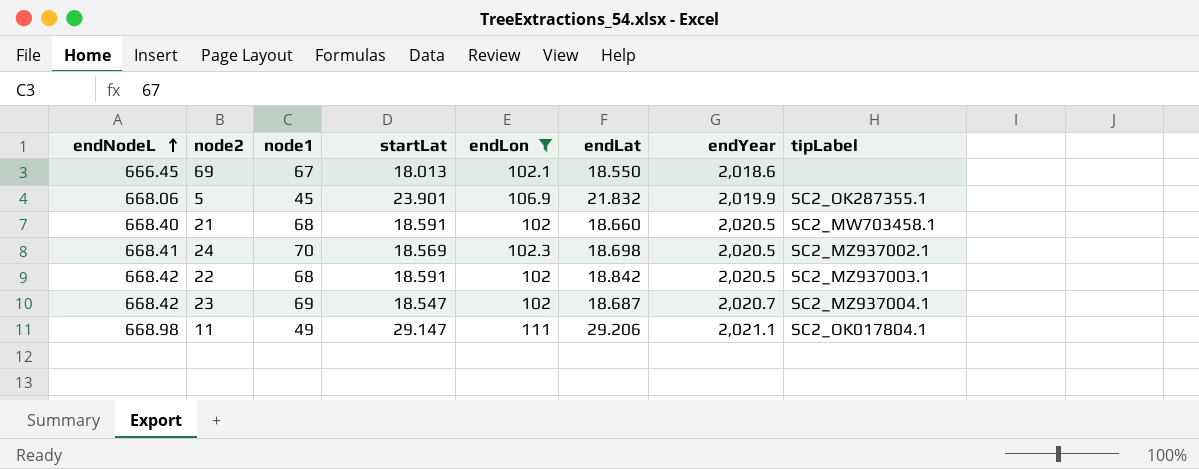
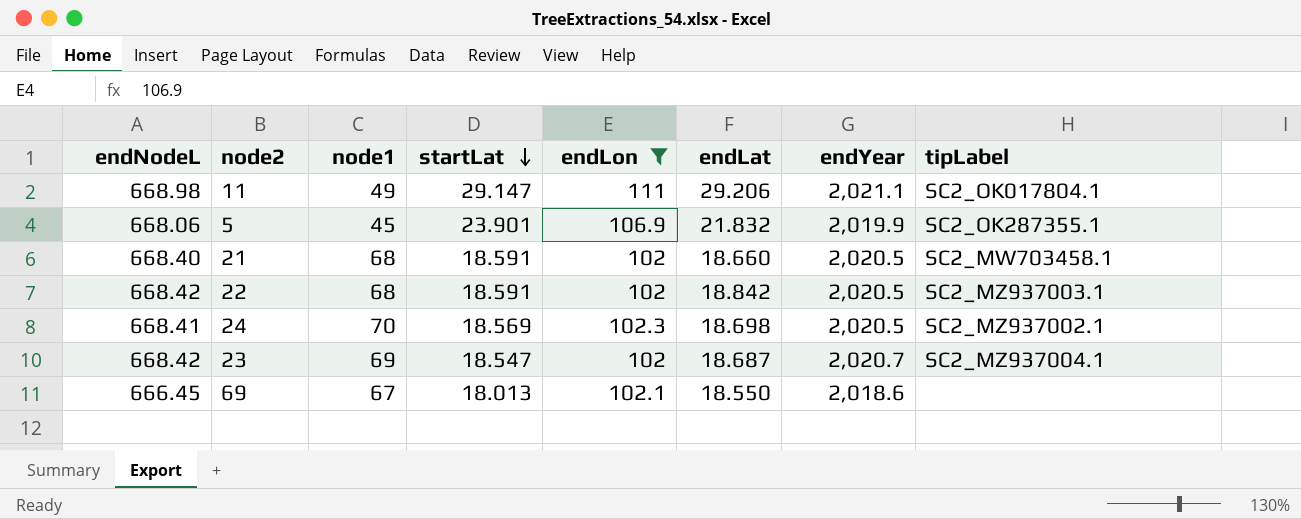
row order: endNodeL ascending -> startLat descending

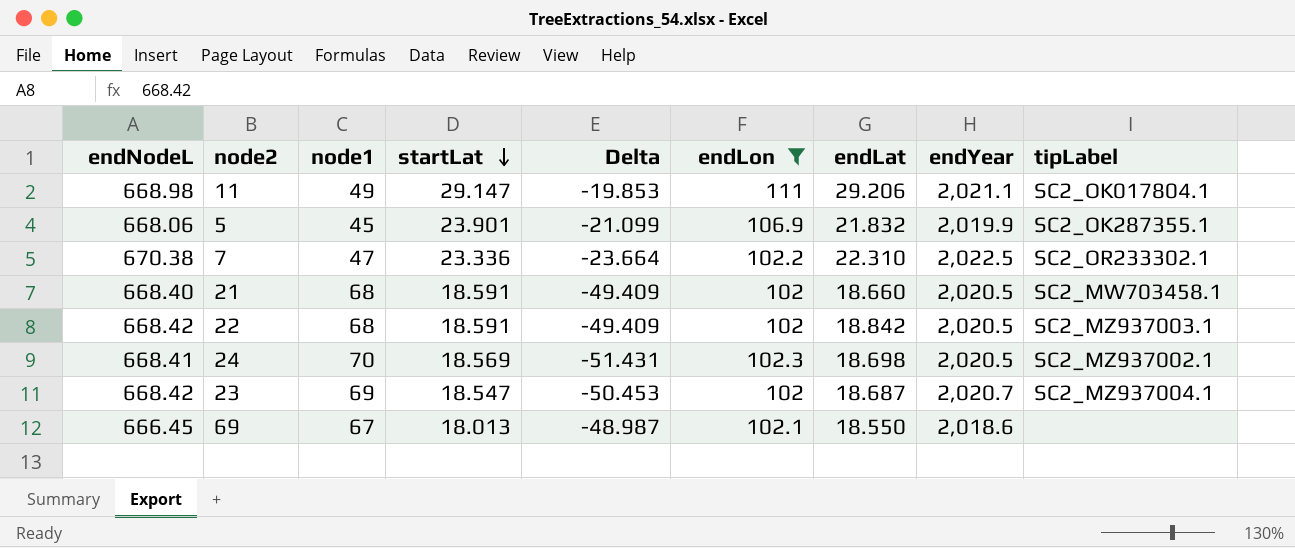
column Delta | formula: none -> [startLat] - [node1]
row 7: none -> 670.38 | 47 | 23.336 | -23.664 | 102.2 | 22.310 | 2,022.5 | SC2_OR233302.1

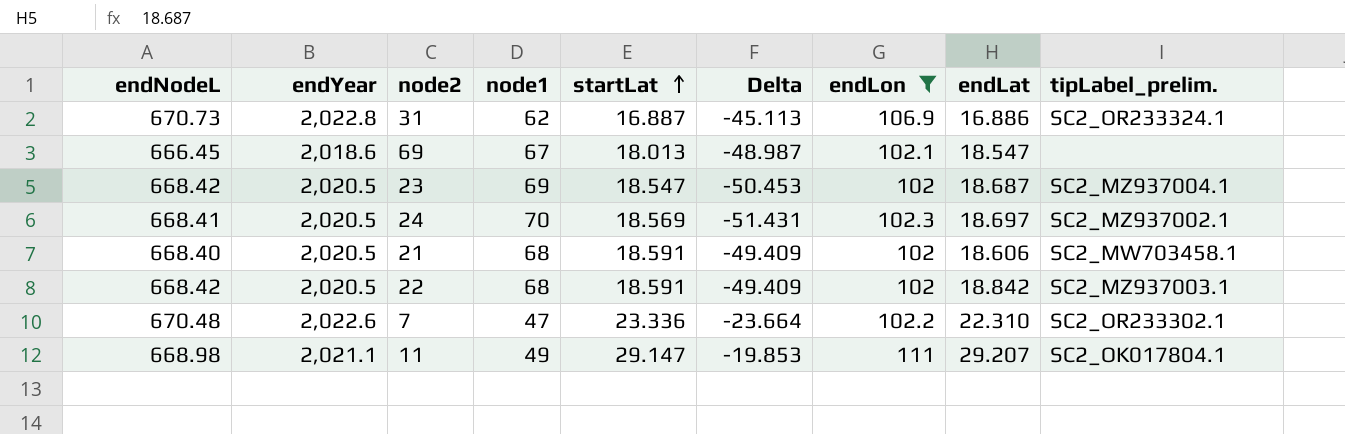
row order: startLat descending -> startLat ascending
column endYear | position: 8 -> 2
column name: tipLabel -> tipLabel_prelim.
row 5: 668.06 | 45 | 23.901 | -21.099 | 106.9 | 21.832 | 2,019.9 | SC2_OK287355.1 -> none
row 31: none -> 670.73 | 2,022.8 | 62 | 16.887 | -45.113 | 106.9 | 16.886 | SC2_OR233324.1
69 | endLat: 18.550 -> 18.547
23 | endYear: 2,020.7 -> 2,020.5
24 | endLat: 18.698 -> 18.697
21 | endLat: 18.660 -> 18.606
7 | endNodeL: 670.38 -> 670.48
7 | endYear: 2,022.5 -> 2,022.6
11 | endLat: 29.206 -> 29.207

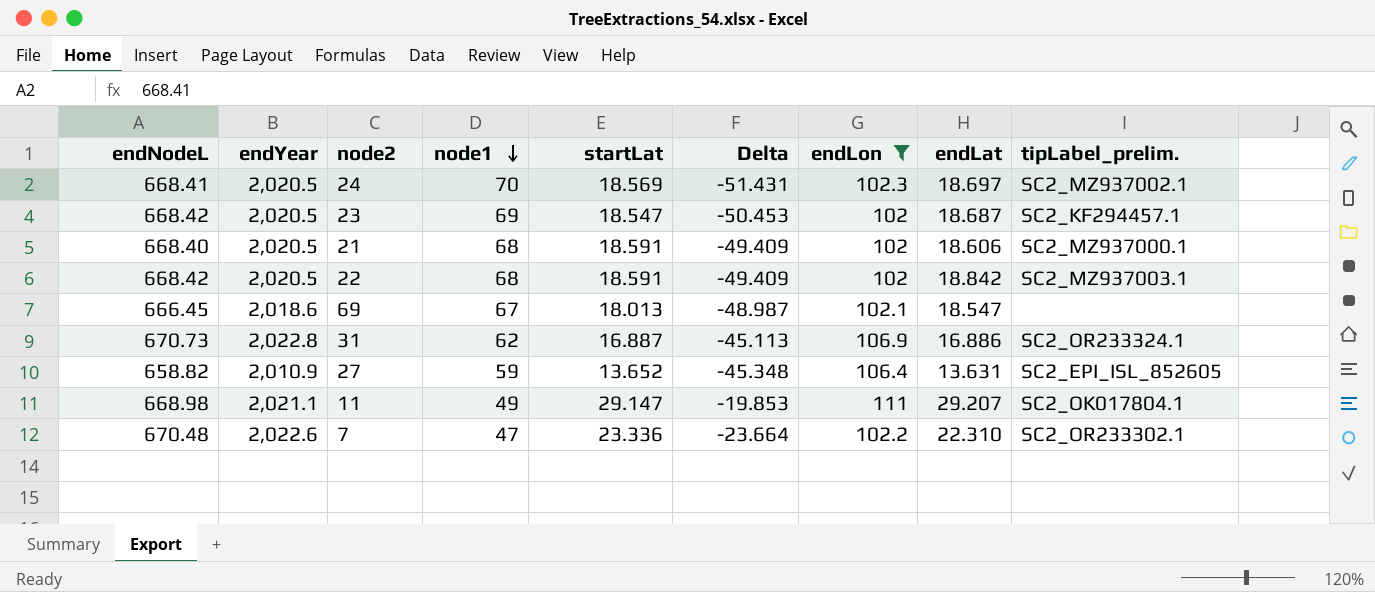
row order: startLat ascending -> node1 descending
23 | tipLabel_prelim.: SC2_MZ937004.1 -> SC2_KF294457.1
21 | tipLabel_prelim.: SC2_MW703458.1 -> SC2_MZ937000.1
row 27: none -> 658.82 | 2,010.9 | 59 | 13.652 | -45.348 | 106.4 | 13.631 | SC2_EPI_ISL_852605

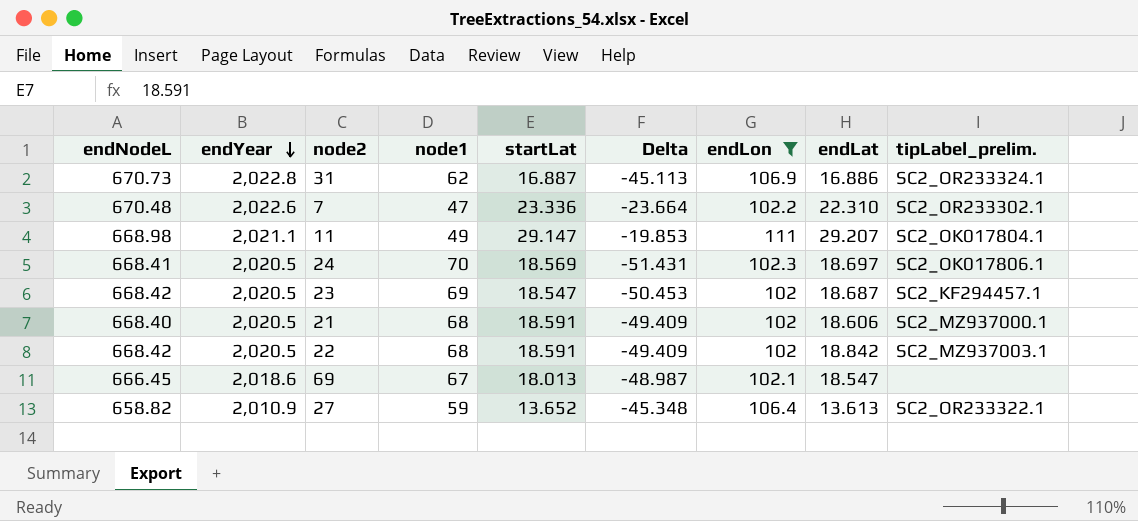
row order: node1 descending -> endYear descending
24 | tipLabel_prelim.: SC2_MZ937002.1 -> SC2_OK017806.1
27 | endLat: 13.631 -> 13.613
27 | tipLabel_prelim.: SC2_EPI_ISL_852605 -> SC2_OR233322.1

